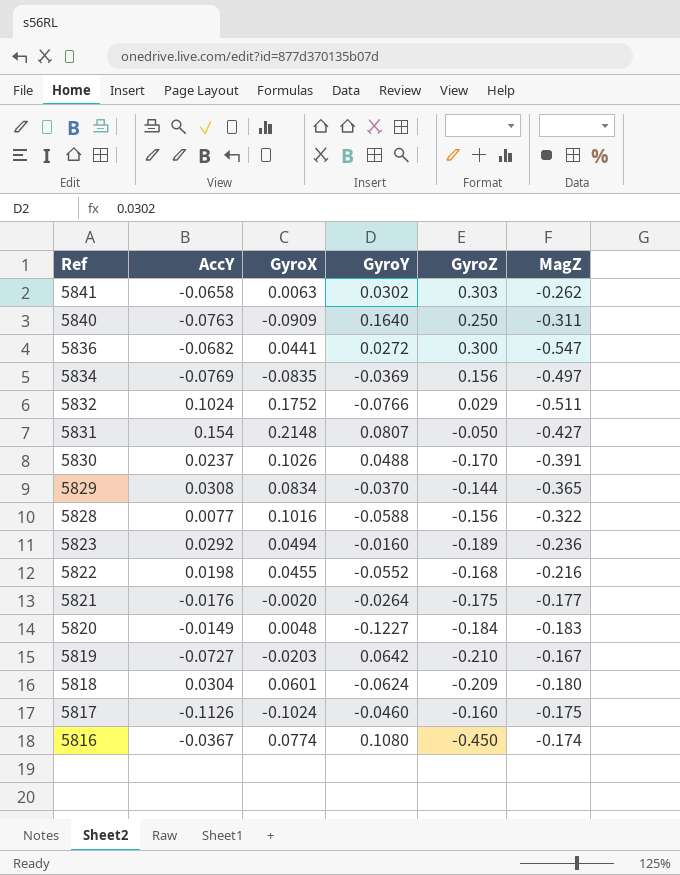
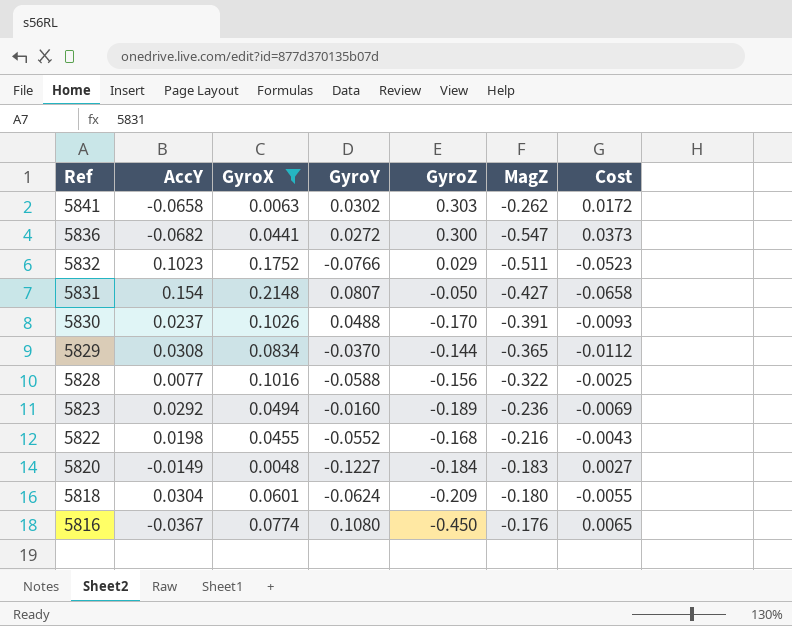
filter: none -> GyroX >= 0.0048
column Cost | formula: none -> [AccY] * [MagZ]
5832 | AccY: 0.1024 -> 0.1023
5816 | MagZ: -0.174 -> -0.176

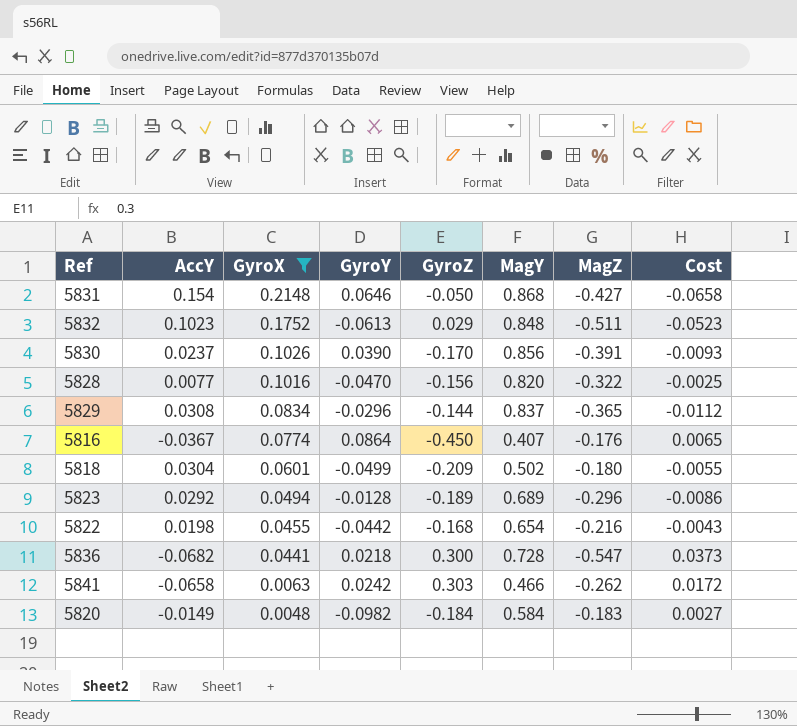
row order: Ref descending -> GyroX descending
column MagY | position: none -> 6
5831 | GyroY: 0.0807 -> 0.0646
5832 | GyroY: -0.0766 -> -0.0613
5830 | GyroY: 0.0488 -> 0.0390
5828 | GyroY: -0.0588 -> -0.0470
5829 | GyroY: -0.0370 -> -0.0296
5816 | GyroY: 0.1080 -> 0.0864
5818 | GyroY: -0.0624 -> -0.0499
5823 | GyroY: -0.0160 -> -0.0128
5823 | MagZ: -0.236 -> -0.296
5823 | Cost: -0.0069 -> -0.0086
5822 | GyroY: -0.0552 -> -0.0442
5836 | GyroY: 0.0272 -> 0.0218
5841 | GyroY: 0.0302 -> 0.0242
5820 | GyroY: -0.1227 -> -0.0982

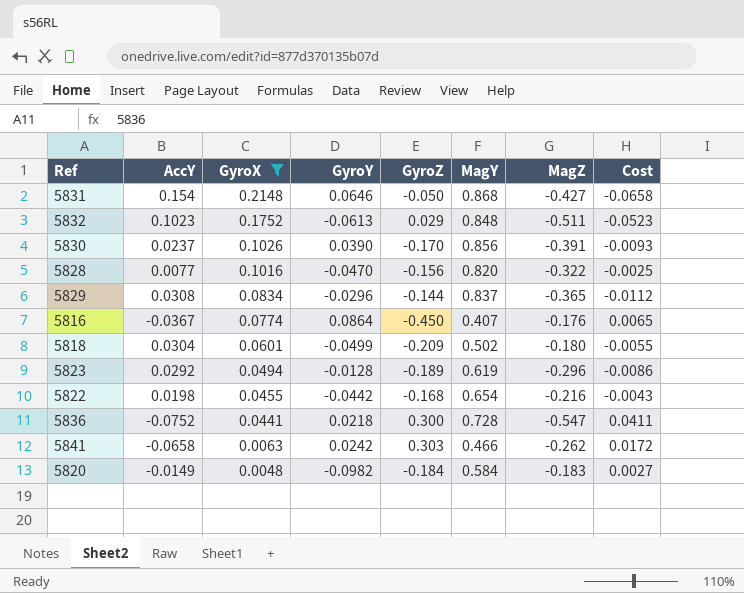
5823 | MagY: 0.689 -> 0.619
5836 | AccY: -0.0682 -> -0.0752
5836 | Cost: 0.0373 -> 0.0411

